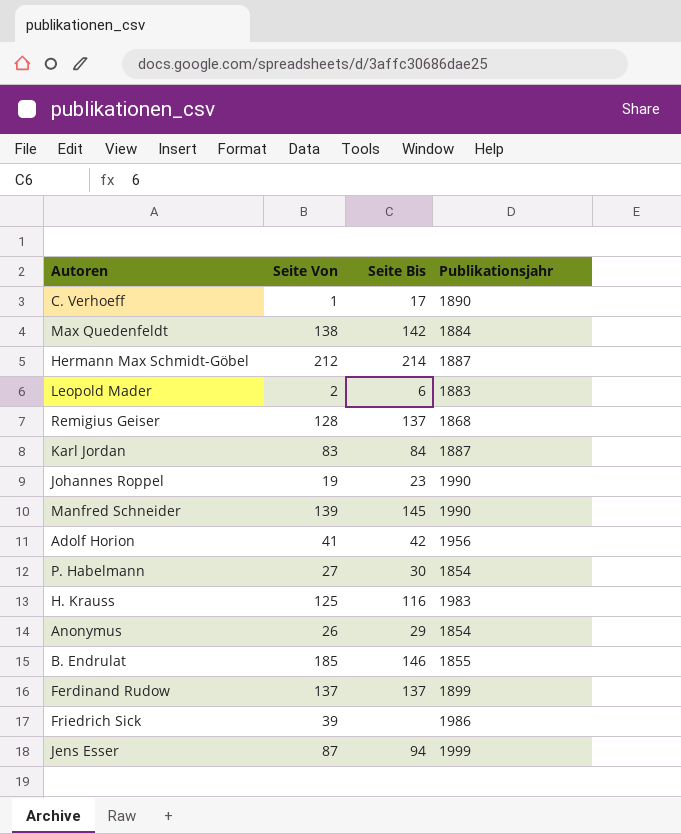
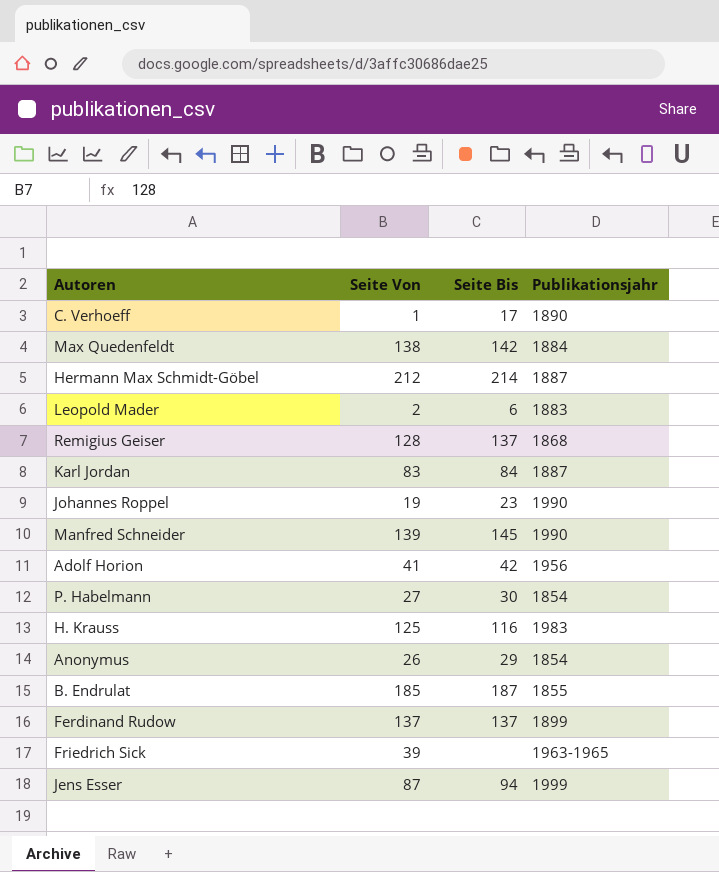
B. Endrulat | Seite Bis: 146 -> 187
Friedrich Sick | Publikationsjahr: 1986 -> 1963-1965

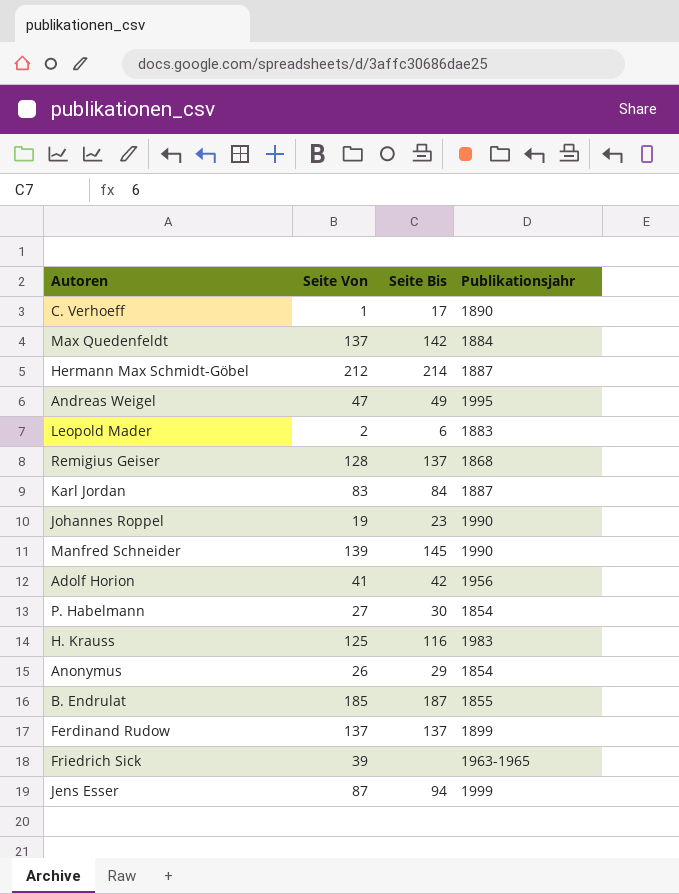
Max Quedenfeldt | Seite Von: 138 -> 137
row Andreas Weigel: none -> 47 | 49 | 1995

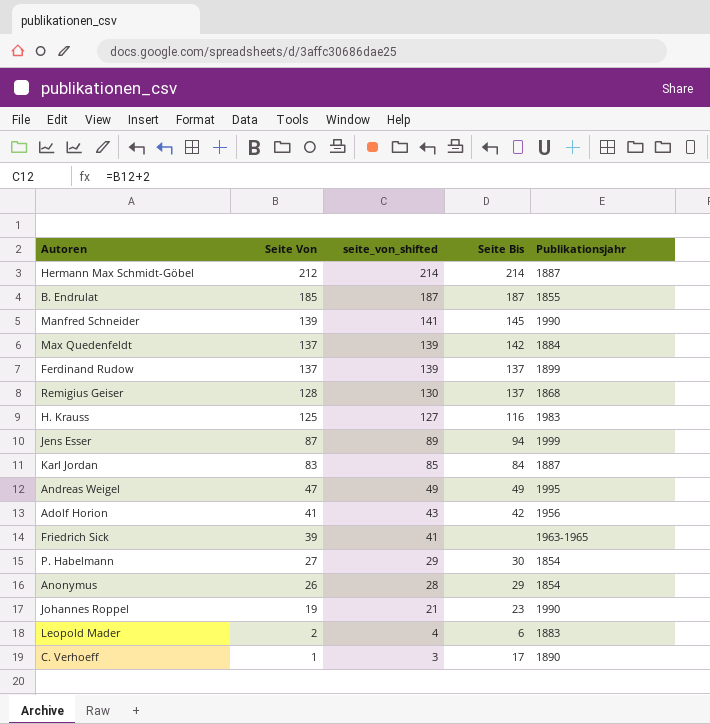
row order: none -> Seite Von descending
column seite_von_shifted | formula: none -> [Seite Von] + 2

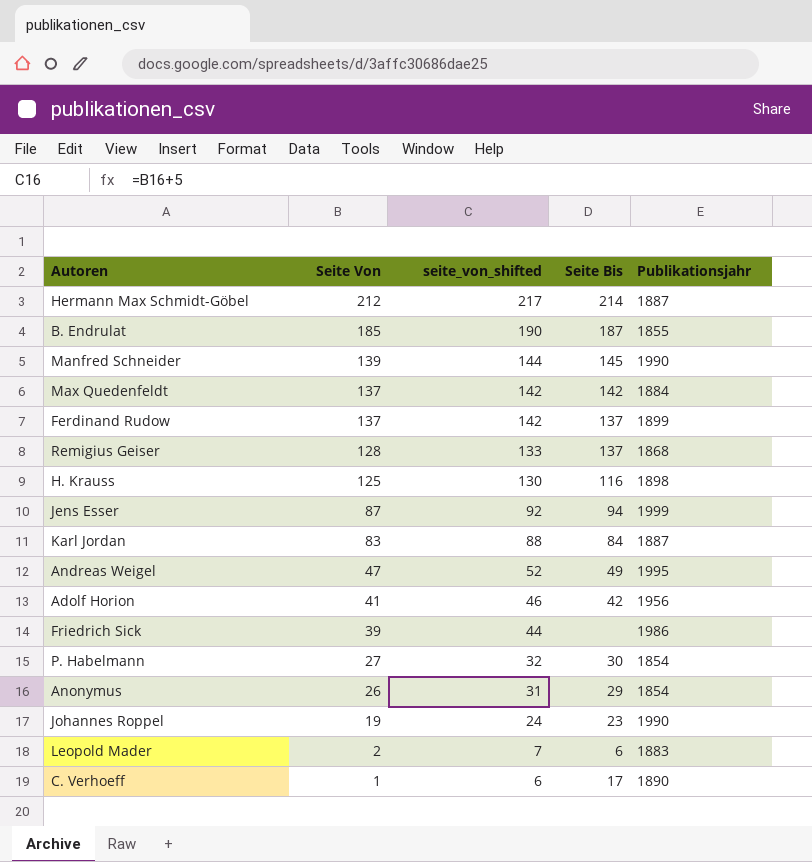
column seite_von_shifted | formula: [Seite Von] + 2 -> [Seite Von] + 5
H. Krauss | Publikationsjahr: 1983 -> 1898
Friedrich Sick | Publikationsjahr: 1963-1965 -> 1986

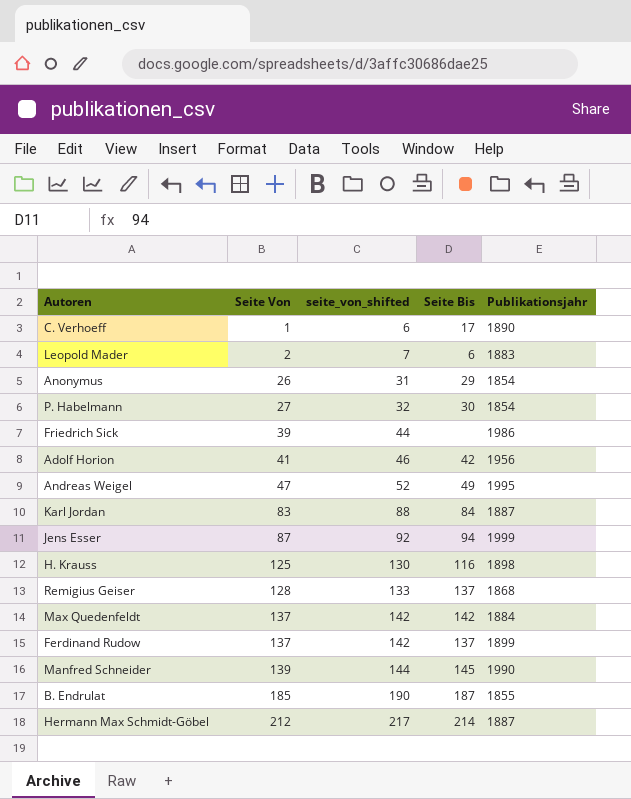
row order: Seite Von descending -> Seite Von ascending
row Johannes Roppel: 19 | 24 | 23 | 1990 -> none

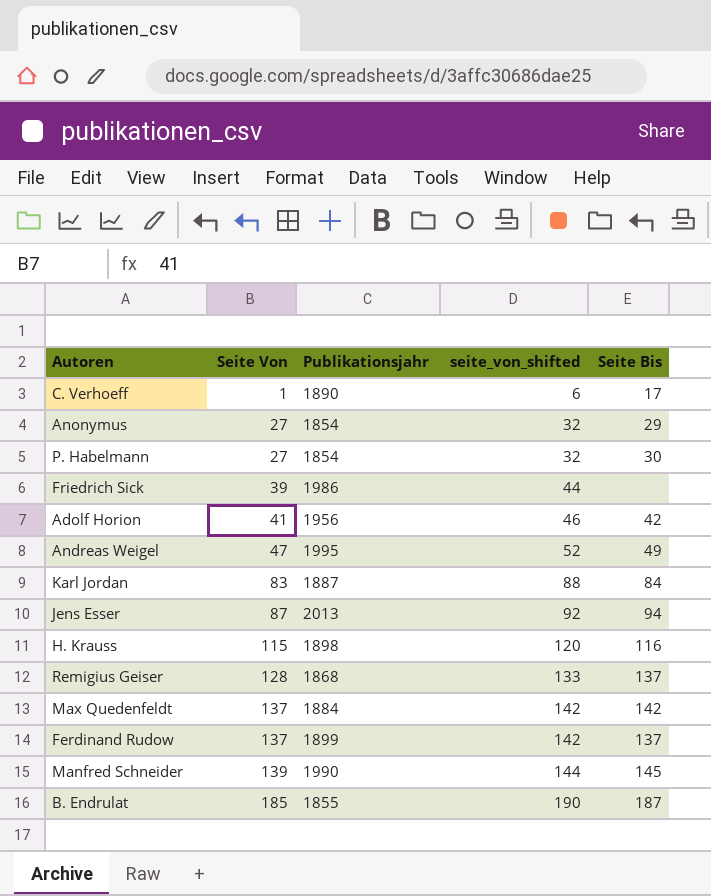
column Publikationsjahr | position: 5 -> 3
row Leopold Mader: 2 | 7 | 6 | 1883 -> none
row Hermann Max Schmidt-Göbel: 212 | 217 | 214 | 1887 -> none
Anonymus | Seite Von: 26 -> 27
Anonymus | seite_von_shifted: 31 -> 32
Jens Esser | Publikationsjahr: 1999 -> 2013
H. Krauss | Seite Von: 125 -> 115
H. Krauss | seite_von_shifted: 130 -> 120

